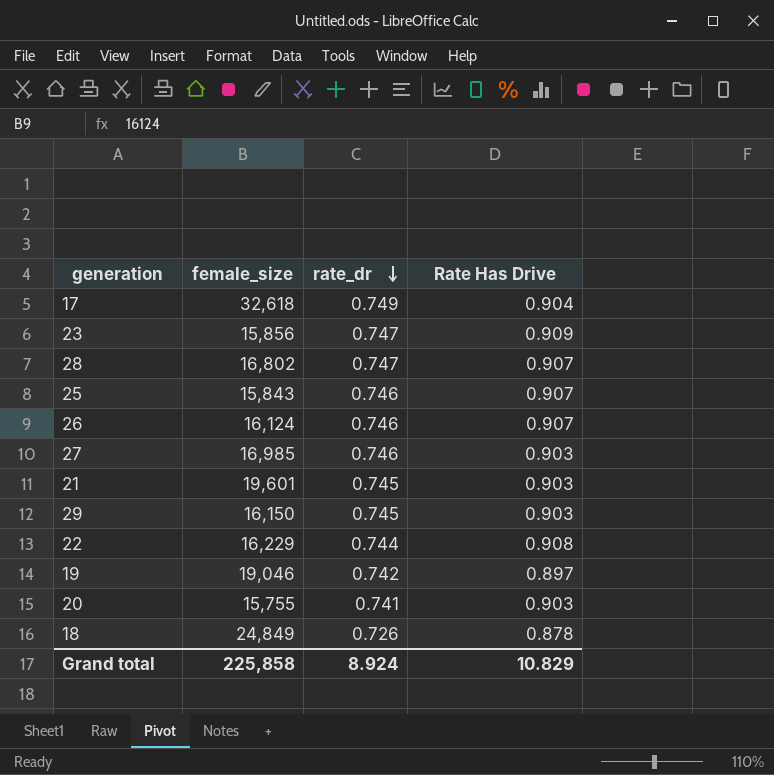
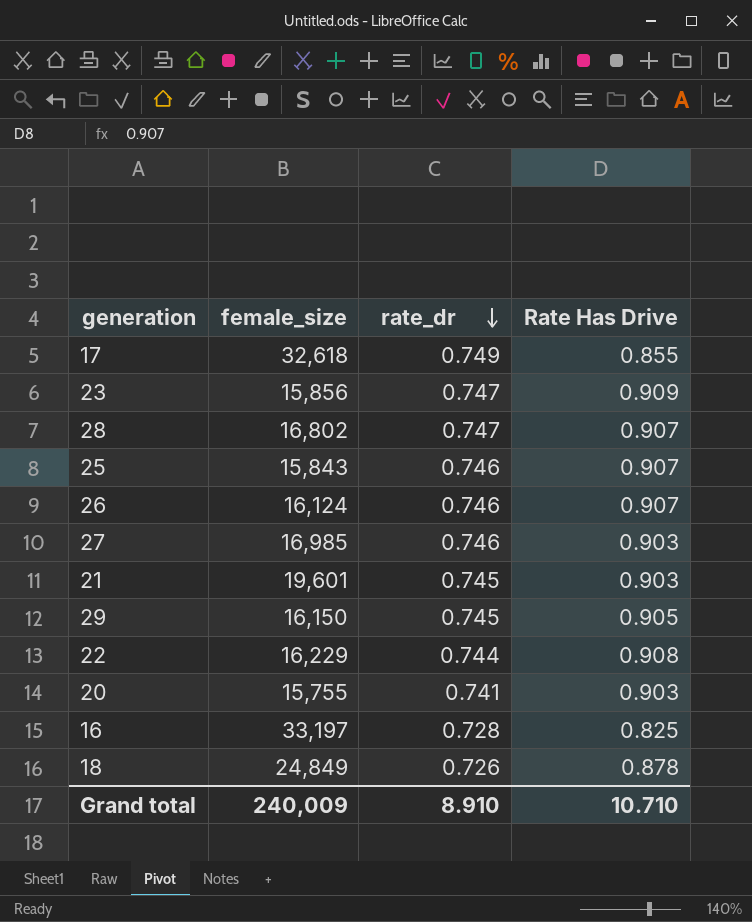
row 19: 19,046 | 0.742 | 0.897 -> none
17 | Rate Has Drive: 0.904 -> 0.855
29 | Rate Has Drive: 0.903 -> 0.905
row 16: none -> 33,197 | 0.728 | 0.825
Grand total | female_size: 225,858 -> 240,009
Grand total | rate_dr: 8.924 -> 8.910
Grand total | Rate Has Drive: 10.829 -> 10.710

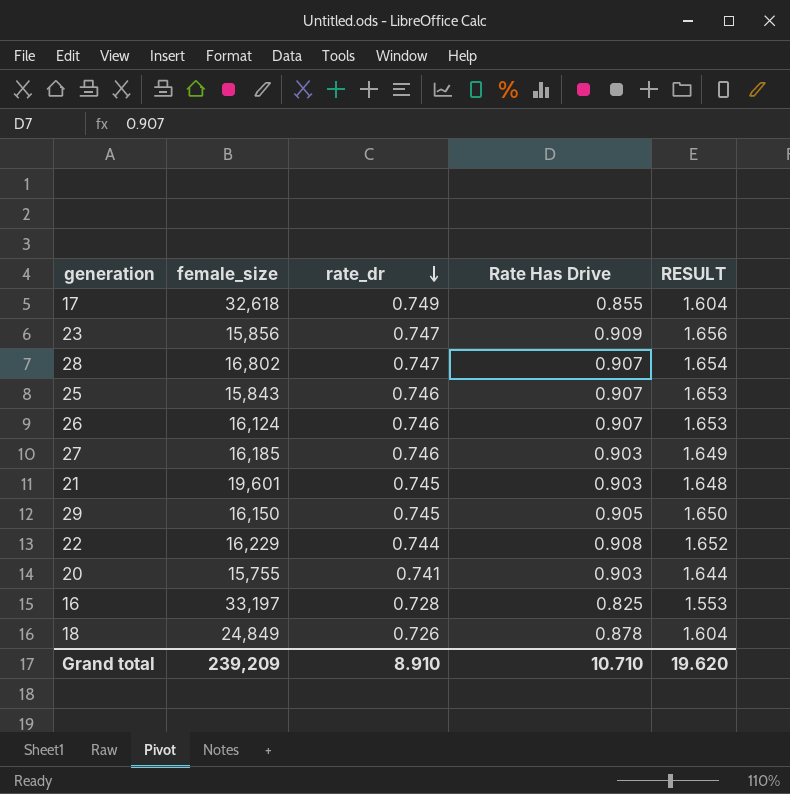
column RESULT | formula: none -> [rate_dr] + [Rate Has Drive]
27 | female_size: 16,985 -> 16,185
Grand total | female_size: 240,009 -> 239,209

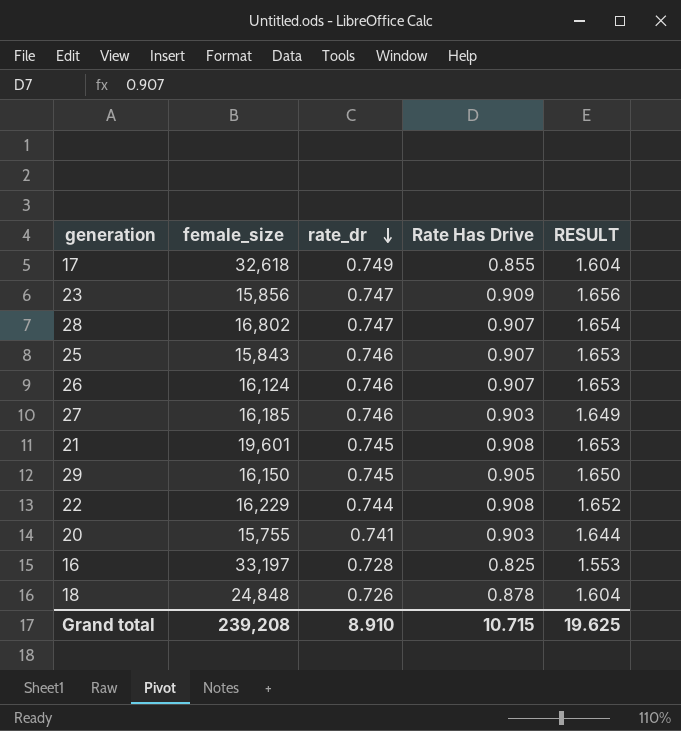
21 | Rate Has Drive: 0.903 -> 0.908
21 | RESULT: 1.648 -> 1.653
18 | female_size: 24,849 -> 24,848
Grand total | female_size: 239,209 -> 239,208
Grand total | Rate Has Drive: 10.710 -> 10.715
Grand total | RESULT: 19.620 -> 19.625

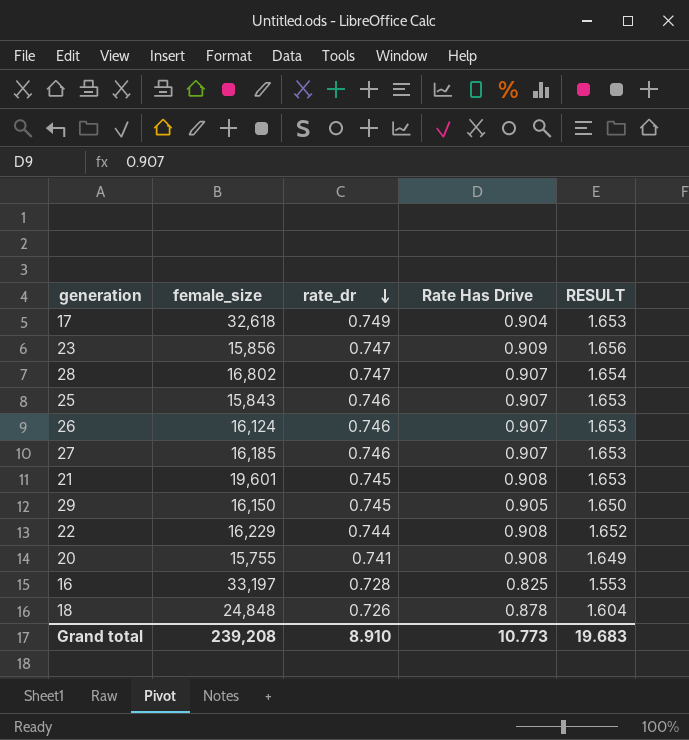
17 | Rate Has Drive: 0.855 -> 0.904
17 | RESULT: 1.604 -> 1.653
27 | Rate Has Drive: 0.903 -> 0.907
27 | RESULT: 1.649 -> 1.653
20 | Rate Has Drive: 0.903 -> 0.908
20 | RESULT: 1.644 -> 1.649
Grand total | Rate Has Drive: 10.715 -> 10.773
Grand total | RESULT: 19.625 -> 19.683

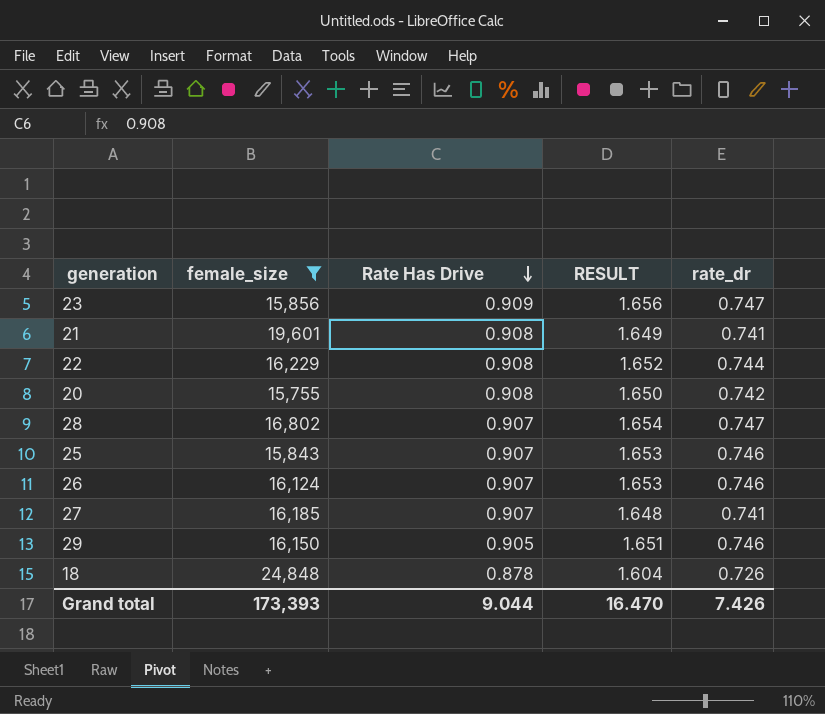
filter: none -> female_size <= 24,848
row order: rate_dr descending -> Rate Has Drive descending
column rate_dr | position: 3 -> 5
21 | RESULT: 1.653 -> 1.649
21 | rate_dr: 0.745 -> 0.741
20 | RESULT: 1.649 -> 1.650
20 | rate_dr: 0.741 -> 0.742
27 | RESULT: 1.653 -> 1.648
27 | rate_dr: 0.746 -> 0.741
29 | RESULT: 1.650 -> 1.651
29 | rate_dr: 0.745 -> 0.746
Grand total | female_size: 239,208 -> 173,393
Grand total | Rate Has Drive: 10.773 -> 9.044
Grand total | RESULT: 19.683 -> 16.470
Grand total | rate_dr: 8.910 -> 7.426

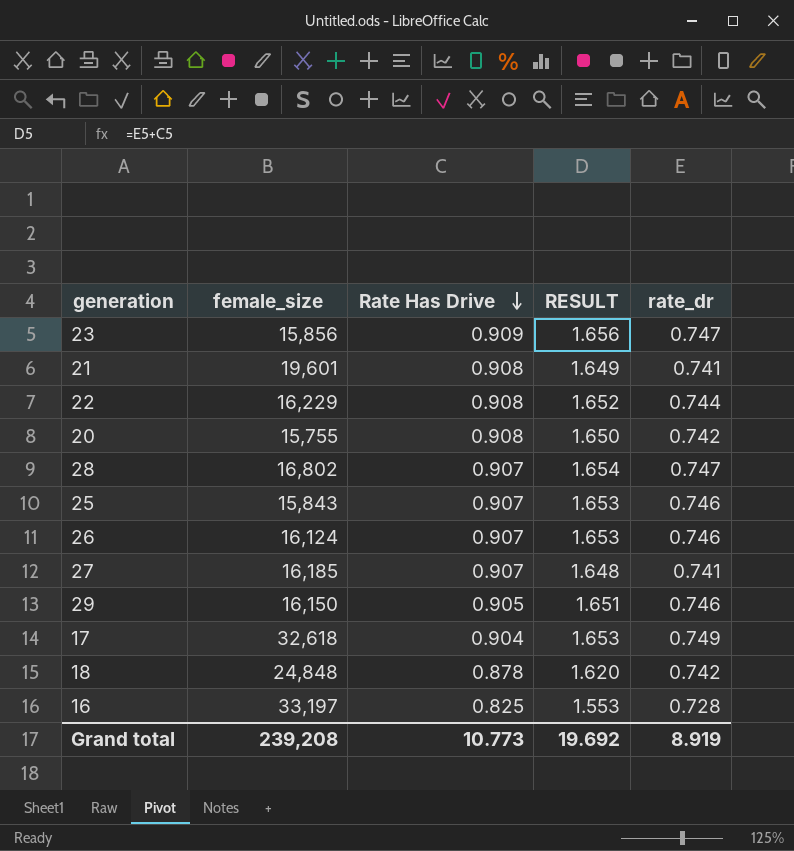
filter: female_size <= 24,848 -> none
18 | RESULT: 1.604 -> 1.620
18 | rate_dr: 0.726 -> 0.742
Grand total | female_size: 173,393 -> 239,208
Grand total | Rate Has Drive: 9.044 -> 10.773
Grand total | RESULT: 16.470 -> 19.692
Grand total | rate_dr: 7.426 -> 8.919

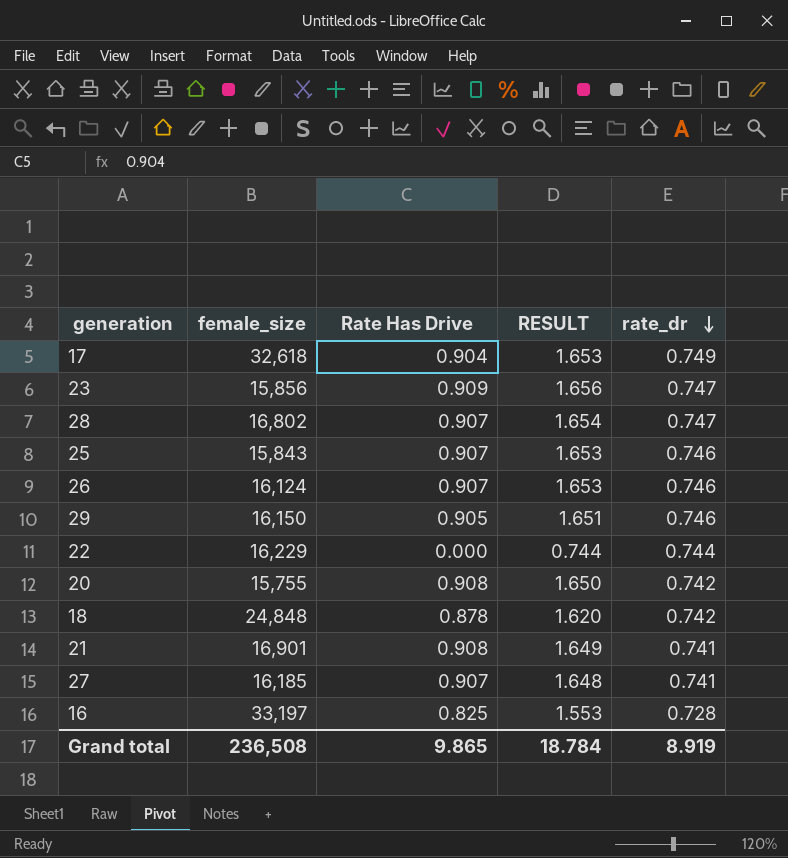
row order: Rate Has Drive descending -> rate_dr descending
22 | Rate Has Drive: 0.908 -> 0.000
22 | RESULT: 1.652 -> 0.744
21 | female_size: 19,601 -> 16,901
Grand total | female_size: 239,208 -> 236,508
Grand total | Rate Has Drive: 10.773 -> 9.865
Grand total | RESULT: 19.692 -> 18.784

